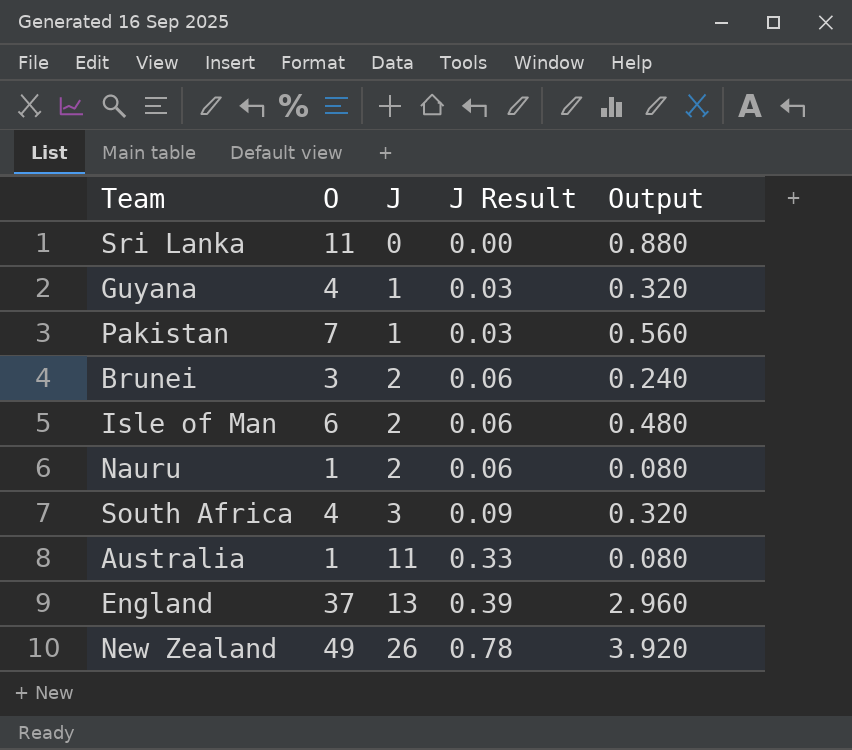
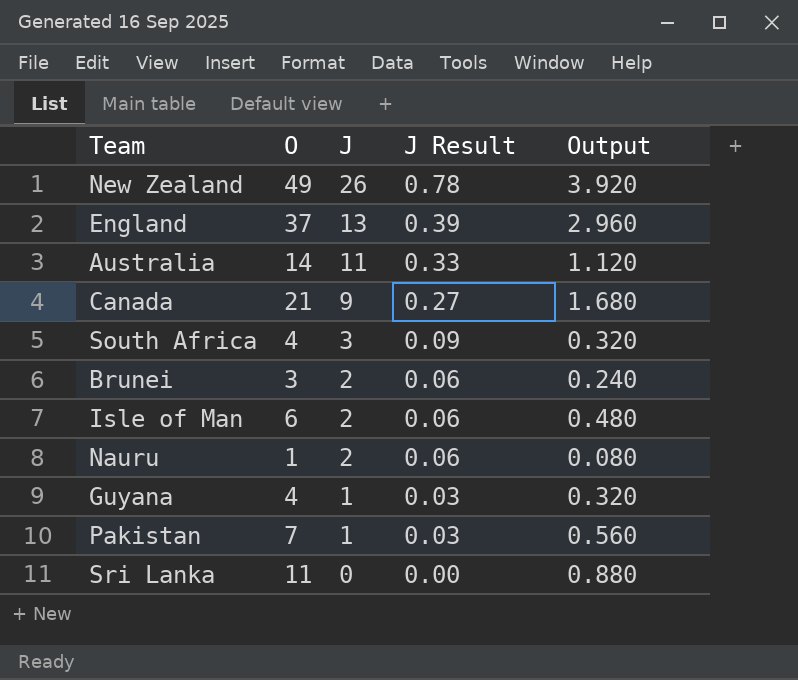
row order: J ascending -> J descending
Australia | O: 1 -> 14
Australia | Output: 0.080 -> 1.120
row Canada: none -> 21 | 9 | 0.27 | 1.680

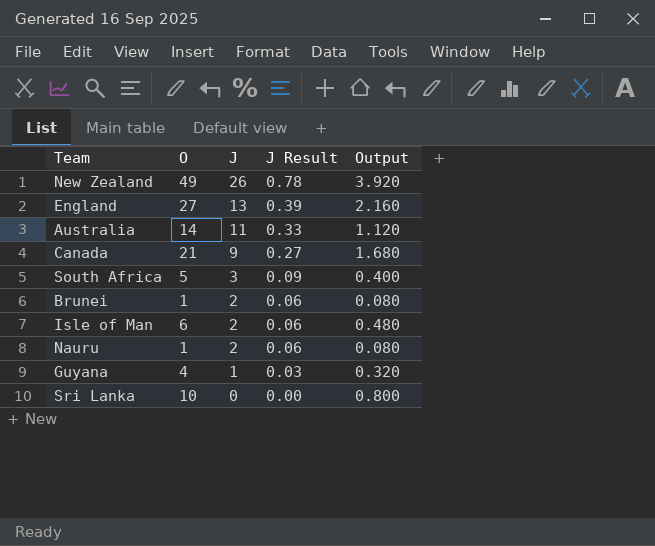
row Pakistan: 7 | 1 | 0.03 | 0.560 -> none
England | O: 37 -> 27
England | Output: 2.960 -> 2.160
South Africa | O: 4 -> 5
South Africa | Output: 0.320 -> 0.400
Brunei | O: 3 -> 1
Brunei | Output: 0.240 -> 0.080
Sri Lanka | O: 11 -> 10
Sri Lanka | Output: 0.880 -> 0.800

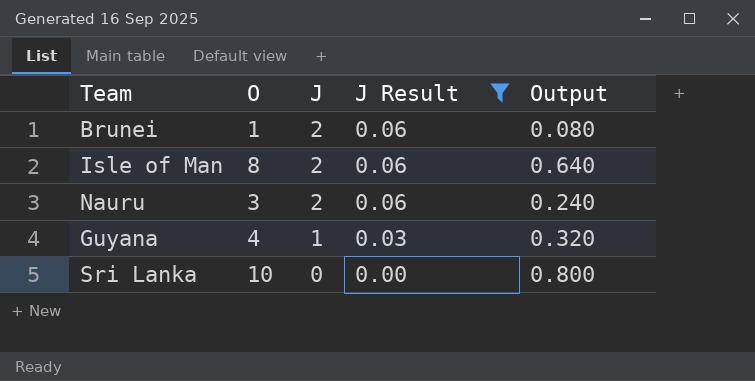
filter: none -> J Result <= 0.06
Isle of Man | O: 6 -> 8
Isle of Man | Output: 0.480 -> 0.640
Nauru | O: 1 -> 3
Nauru | Output: 0.080 -> 0.240

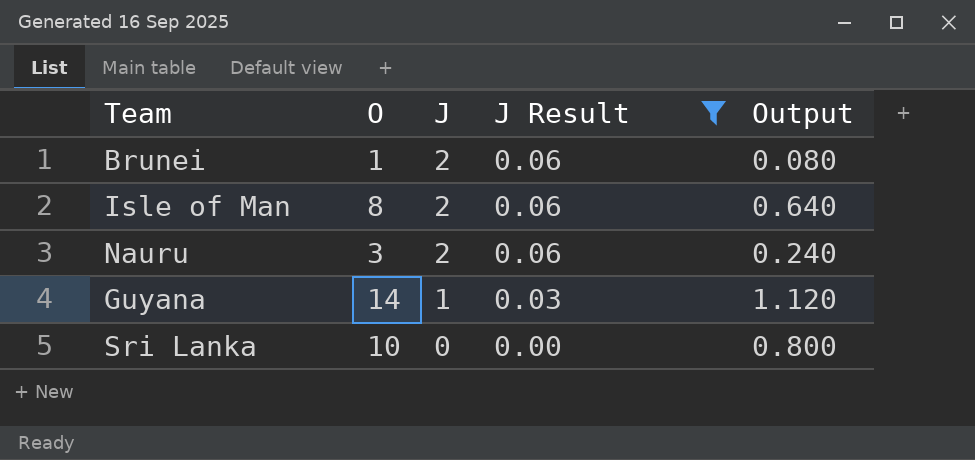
Guyana | O: 4 -> 14
Guyana | Output: 0.320 -> 1.120

